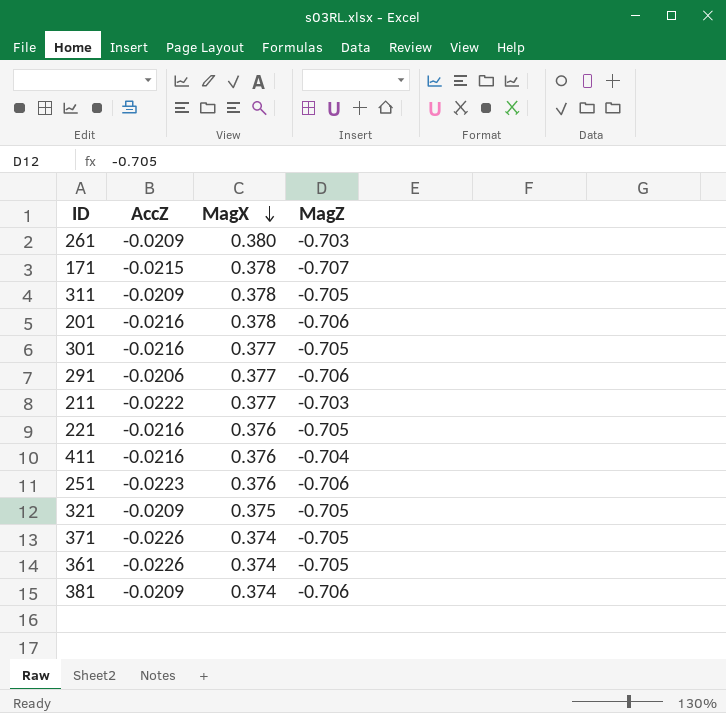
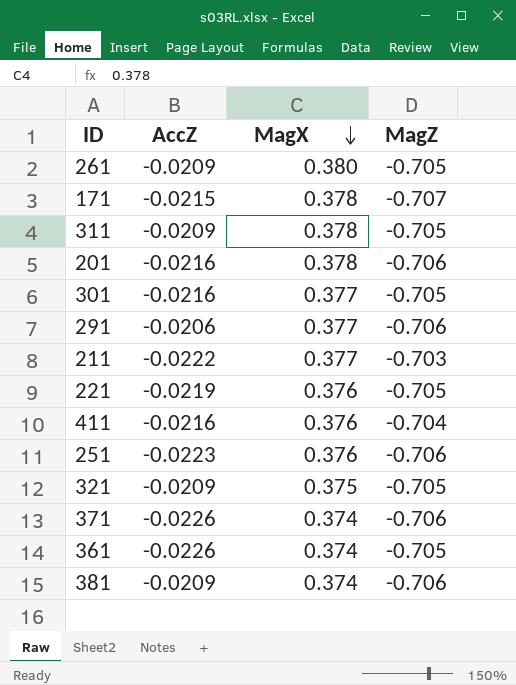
261 | MagZ: -0.703 -> -0.705
221 | AccZ: -0.0216 -> -0.0219
371 | MagZ: -0.705 -> -0.706

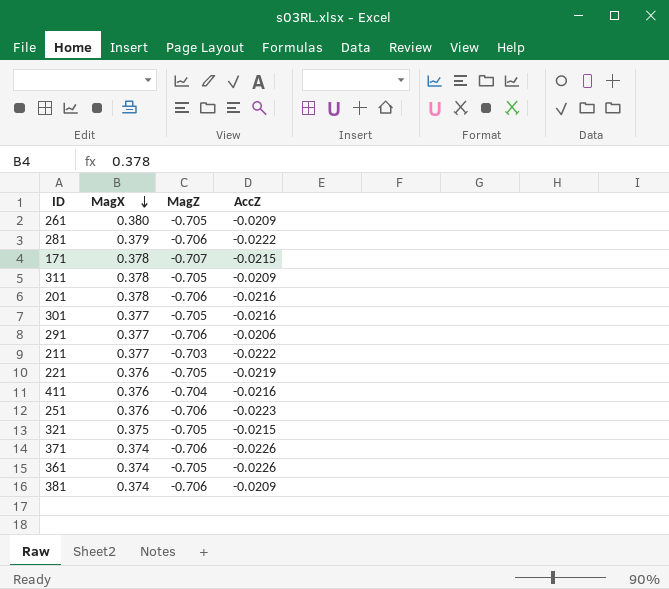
column AccZ | position: 2 -> 4
row 281: none -> 0.379 | -0.706 | -0.0222
321 | AccZ: -0.0209 -> -0.0215

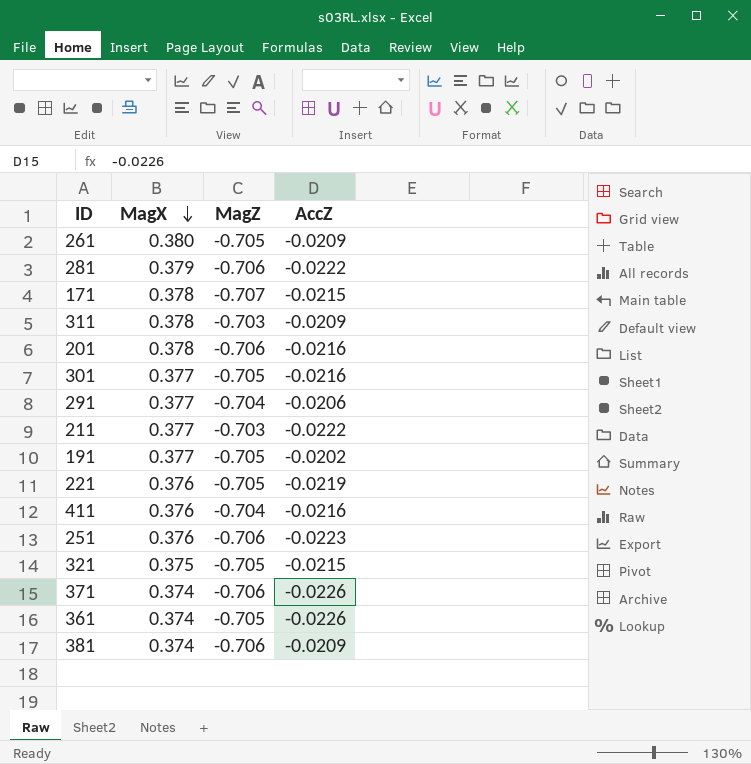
311 | MagZ: -0.705 -> -0.703
291 | MagZ: -0.706 -> -0.704
row 191: none -> 0.377 | -0.705 | -0.0202

